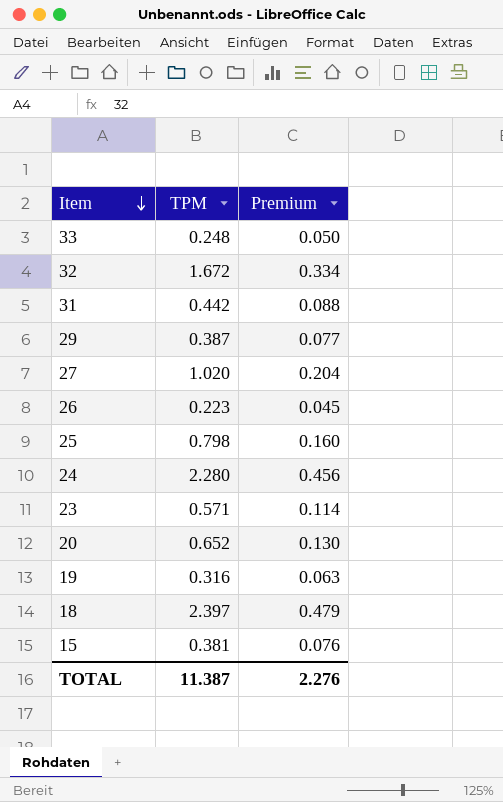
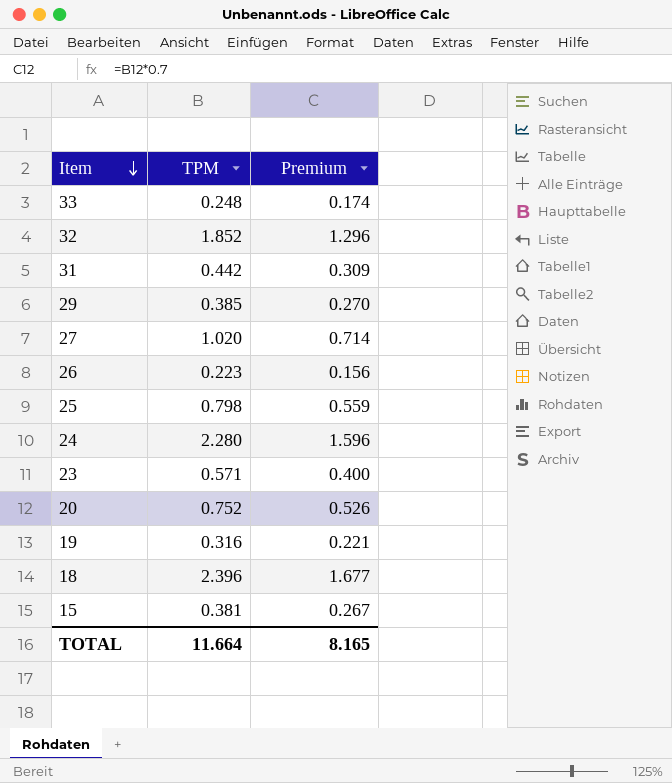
column Premium | formula: [TPM] * 0.2 -> [TPM] * 0.7
32 | TPM: 1.672 -> 1.852
29 | TPM: 0.387 -> 0.385
20 | TPM: 0.652 -> 0.752
18 | TPM: 2.397 -> 2.396
TOTAL | TPM: 11.387 -> 11.664
TOTAL | Premium: 2.276 -> 8.165

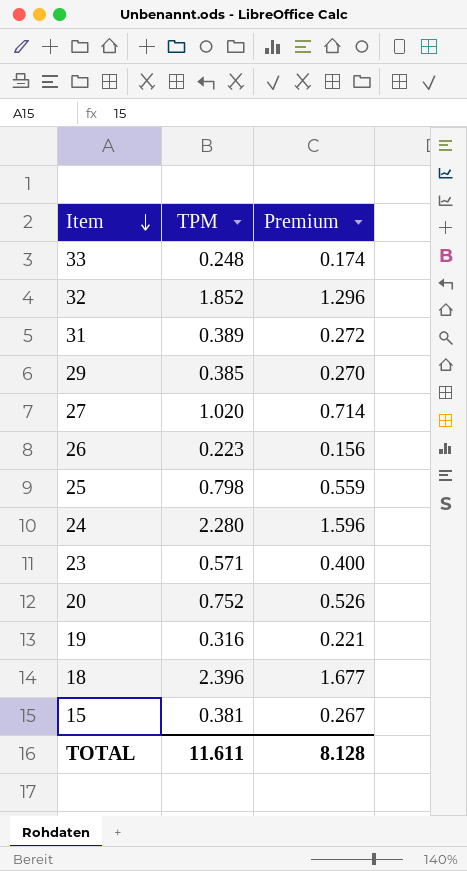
31 | TPM: 0.442 -> 0.389
31 | Premium: 0.309 -> 0.272
TOTAL | TPM: 11.664 -> 11.611
TOTAL | Premium: 8.165 -> 8.128

